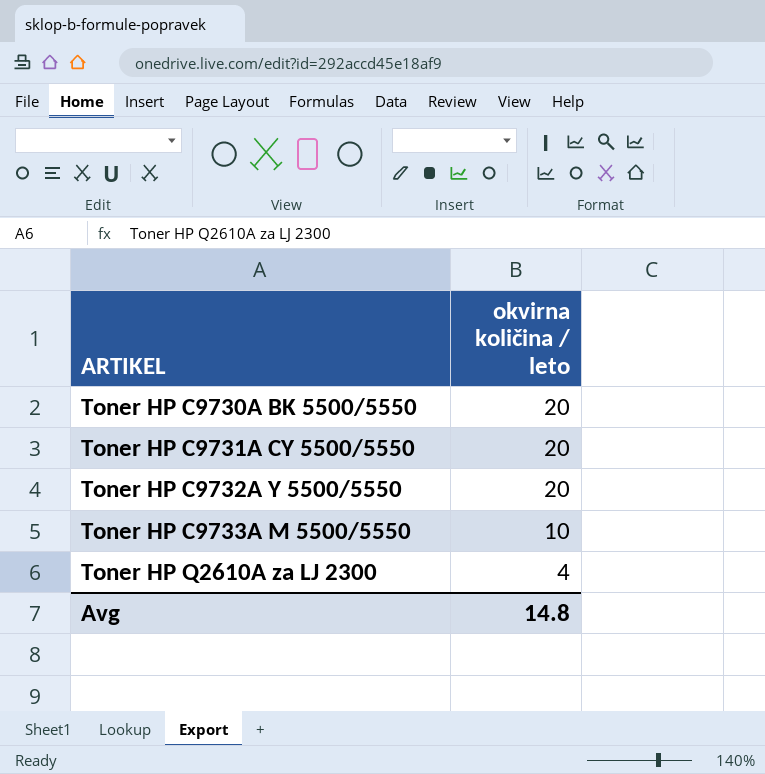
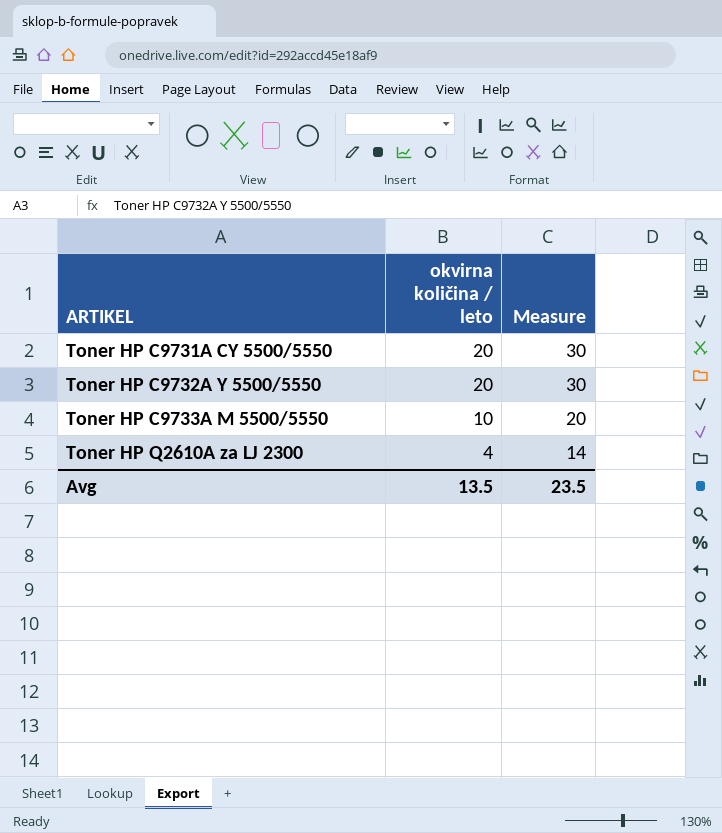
column Measure | formula: none -> [okvirna količina / leto] + 10
row Toner HP C9730A BK 5500/5550: 20 -> none
Avg | okvirna količina / leto: 14.8 -> 13.5

